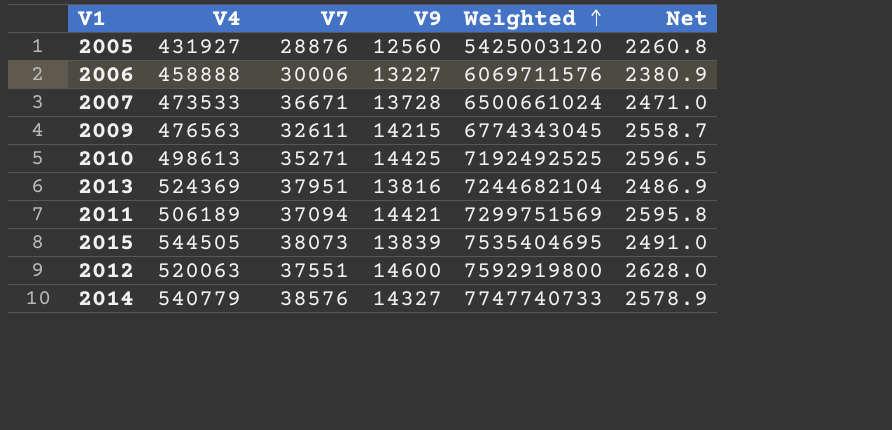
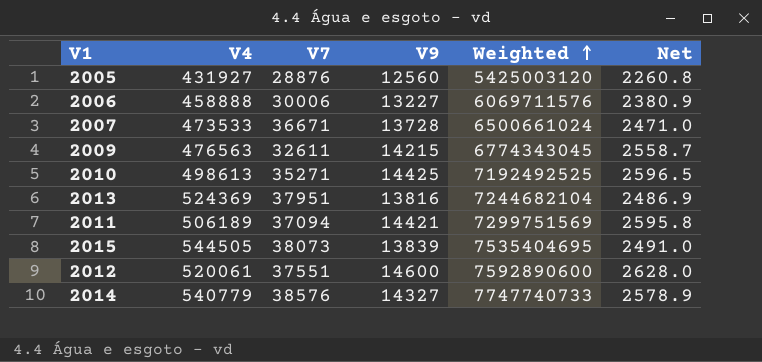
2012 | V4: 520063 -> 520061
2012 | Weighted: 7592919800 -> 7592890600

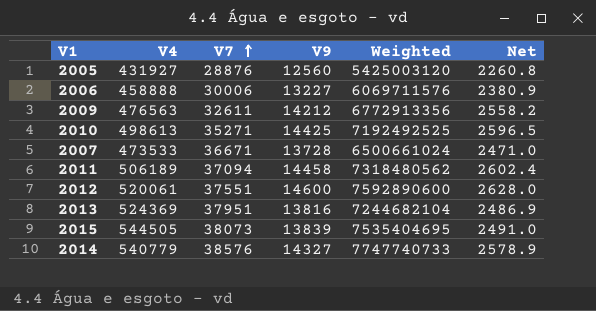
row order: Weighted ascending -> V7 ascending
2009 | V9: 14215 -> 14212
2009 | Weighted: 6774343045 -> 6772913356
2009 | Net: 2558.7 -> 2558.2
2011 | V9: 14421 -> 14458
2011 | Weighted: 7299751569 -> 7318480562
2011 | Net: 2595.8 -> 2602.4

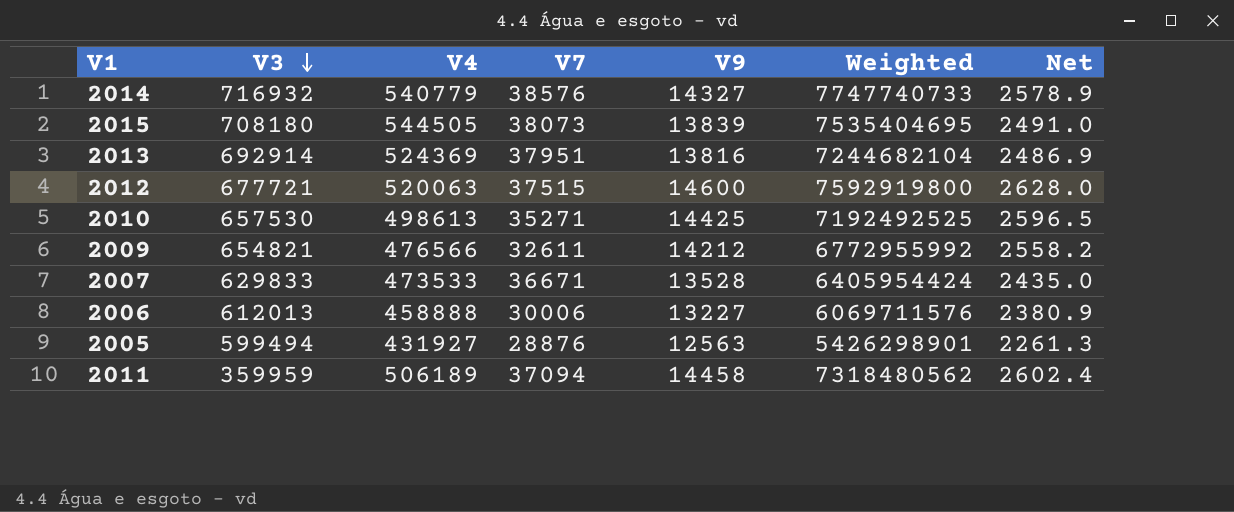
row order: V7 ascending -> V3 descending
column V3 | position: none -> 2
2012 | V4: 520061 -> 520063
2012 | V7: 37551 -> 37515
2012 | Weighted: 7592890600 -> 7592919800
2009 | V4: 476563 -> 476566
2009 | Weighted: 6772913356 -> 6772955992
2007 | V9: 13728 -> 13528
2007 | Weighted: 6500661024 -> 6405954424
2007 | Net: 2471.0 -> 2435.0
2005 | V9: 12560 -> 12563
2005 | Weighted: 5425003120 -> 5426298901
2005 | Net: 2260.8 -> 2261.3

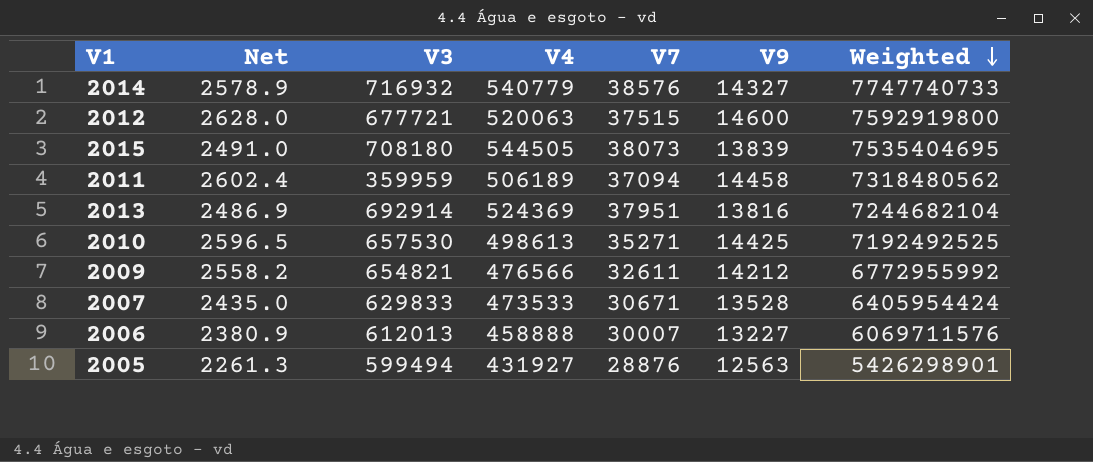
row order: V3 descending -> Weighted descending
column Net | position: 7 -> 2
2007 | V7: 36671 -> 30671
2006 | V7: 30006 -> 30007

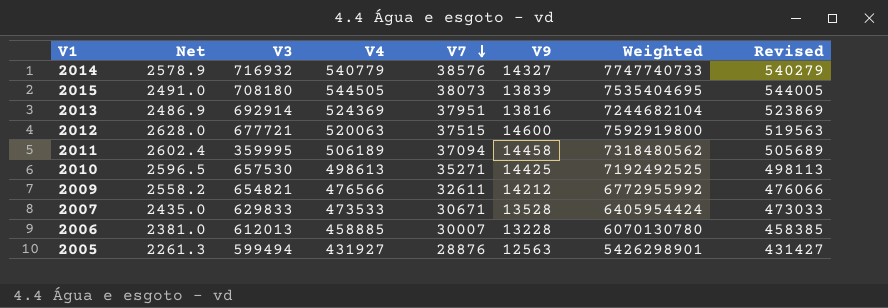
row order: Weighted descending -> V7 descending
column Revised | formula: none -> [V4] - 500
2011 | V3: 359959 -> 359995
2006 | Net: 2380.9 -> 2381.0
2006 | V4: 458888 -> 458885
2006 | V9: 13227 -> 13228
2006 | Weighted: 6069711576 -> 6070130780

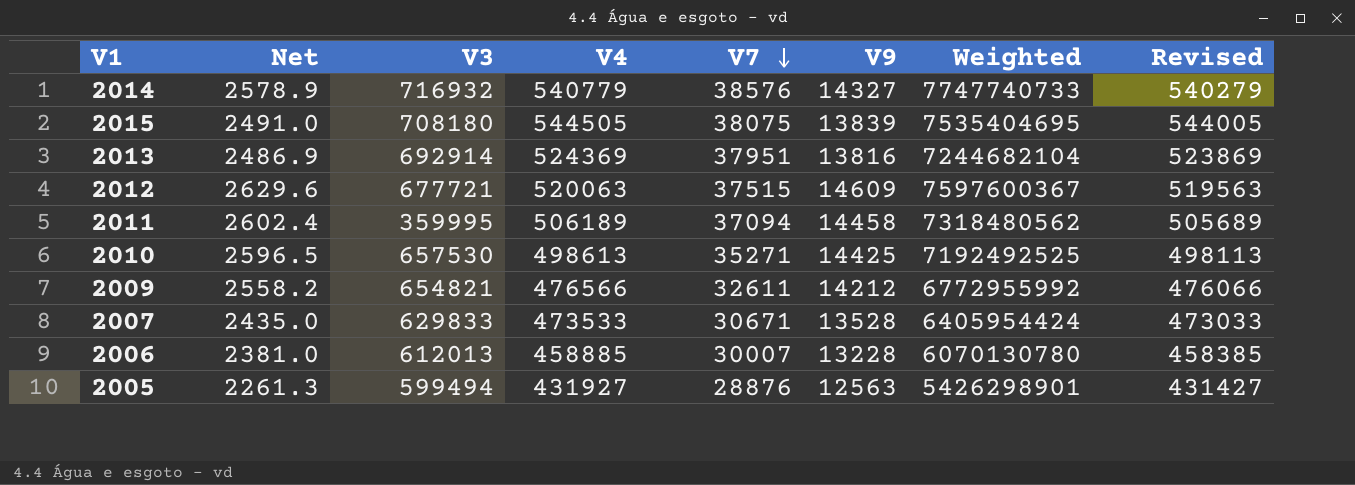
2015 | V7: 38073 -> 38075
2012 | Net: 2628.0 -> 2629.6
2012 | V9: 14600 -> 14609
2012 | Weighted: 7592919800 -> 7597600367

